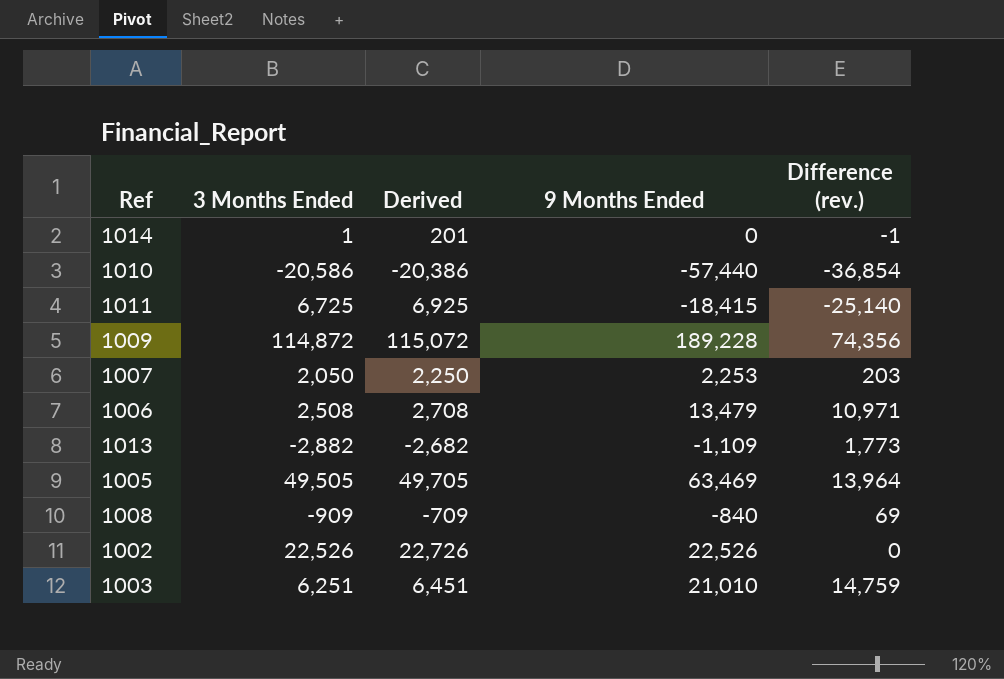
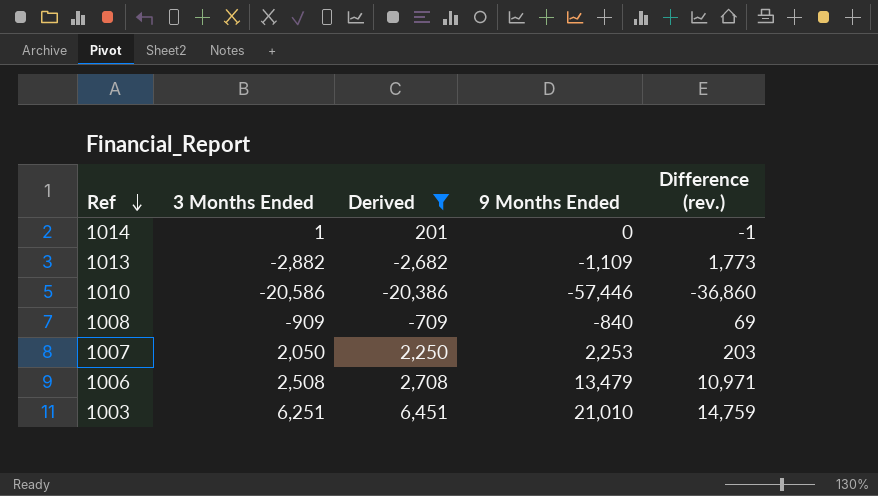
filter: none -> Derived <= 6,451
row order: none -> Ref descending
1010 | 9 Months Ended: -57,440 -> -57,446
1010 | Difference (rev.): -36,854 -> -36,860

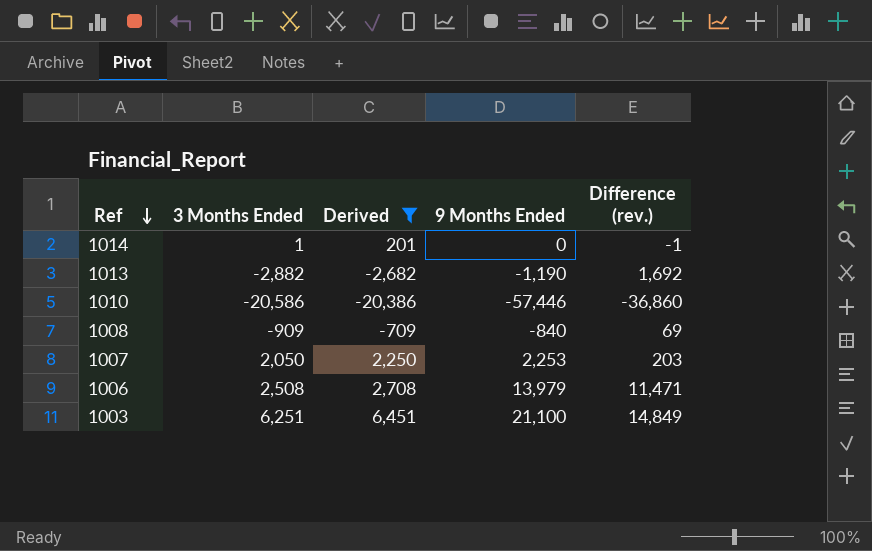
1013 | 9 Months Ended: -1,109 -> -1,190
1013 | Difference (rev.): 1,773 -> 1,692
1006 | 9 Months Ended: 13,479 -> 13,979
1006 | Difference (rev.): 10,971 -> 11,471
1003 | 9 Months Ended: 21,010 -> 21,100
1003 | Difference (rev.): 14,759 -> 14,849

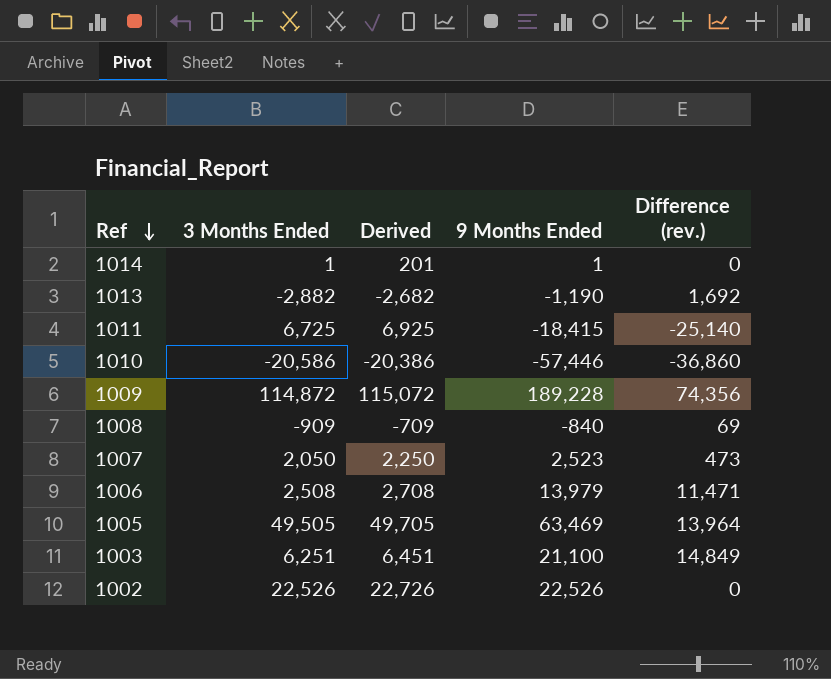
filter: Derived <= 6,451 -> none
1014 | 9 Months Ended: 0 -> 1
1014 | Difference (rev.): -1 -> 0
1007 | 9 Months Ended: 2,253 -> 2,523
1007 | Difference (rev.): 203 -> 473

